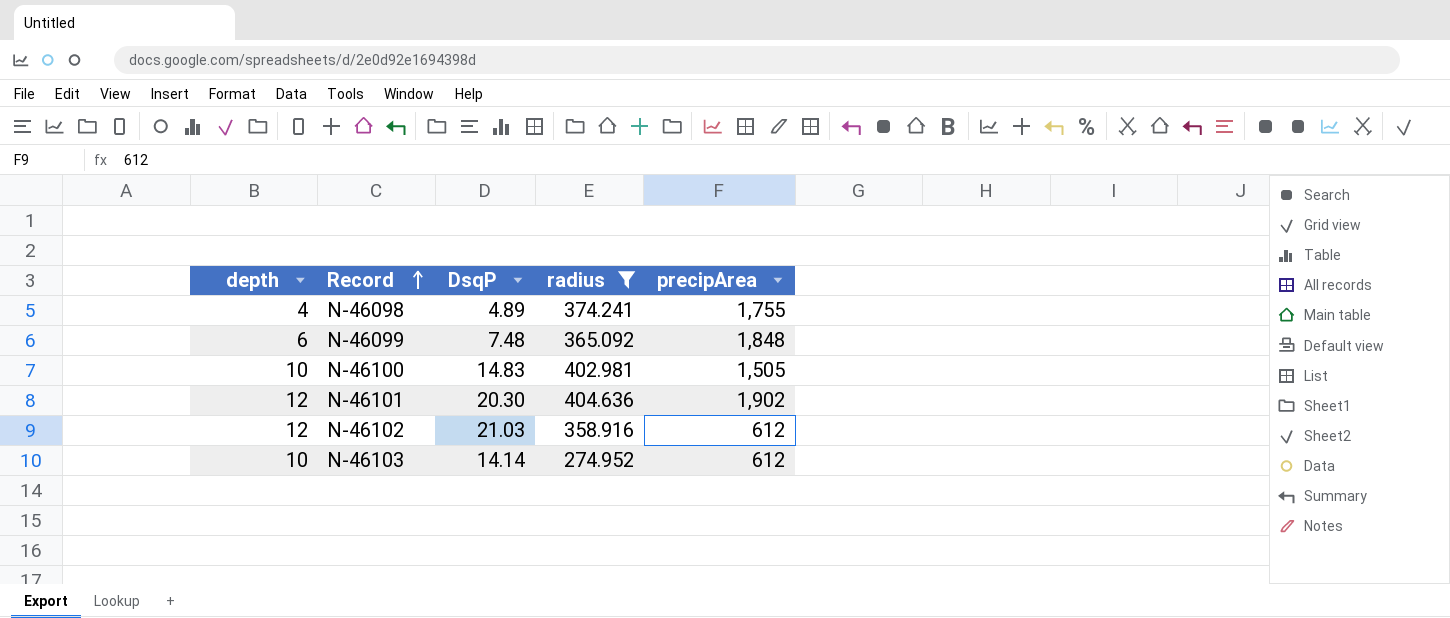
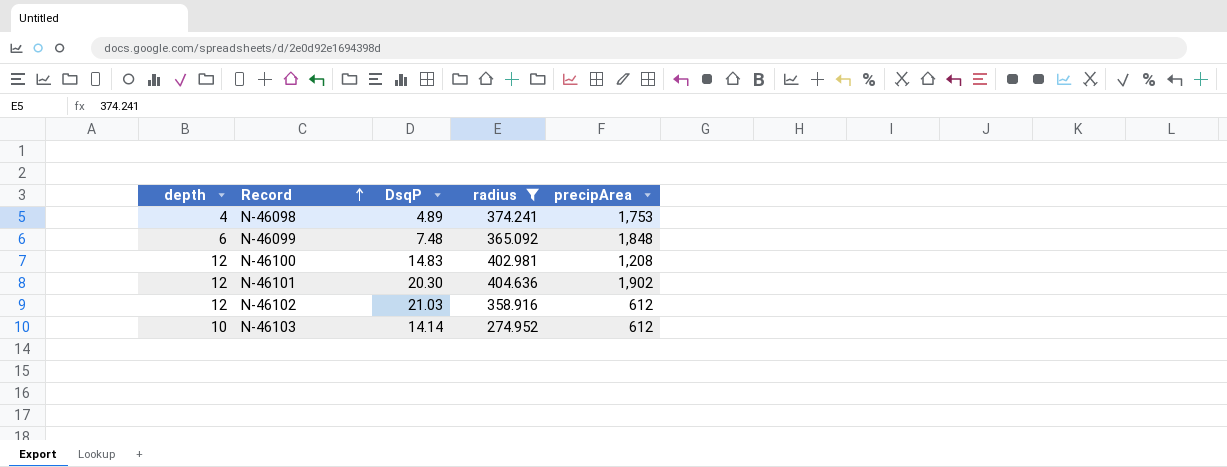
N-46098 | precipArea: 1,755 -> 1,753
N-46100 | depth: 10 -> 12
N-46100 | precipArea: 1,505 -> 1,208

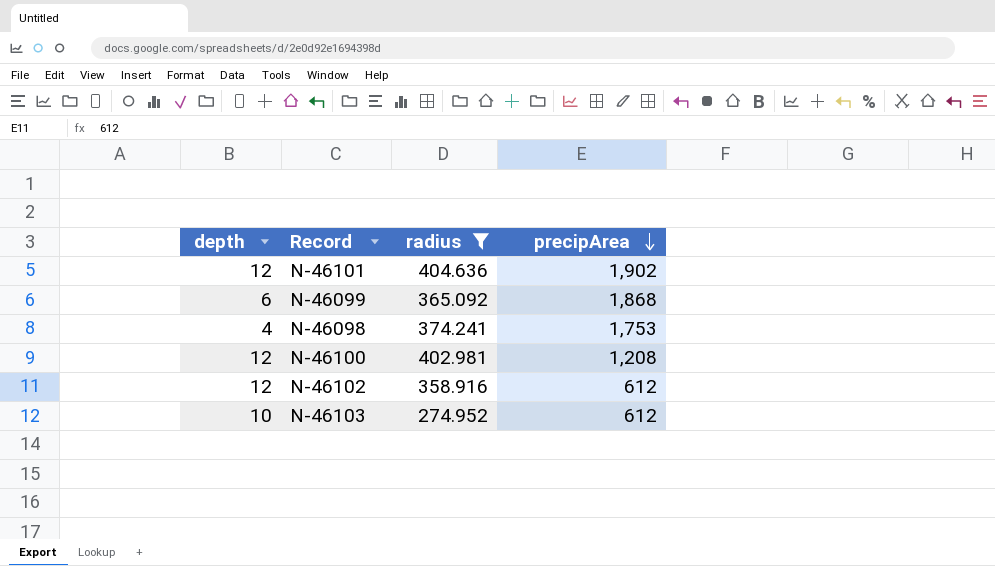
row order: Record ascending -> precipArea descending
column DsqP | position: 3 -> none
N-46099 | precipArea: 1,848 -> 1,868

